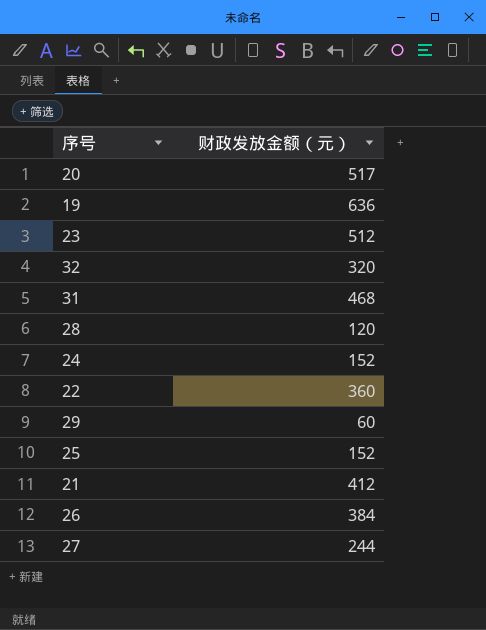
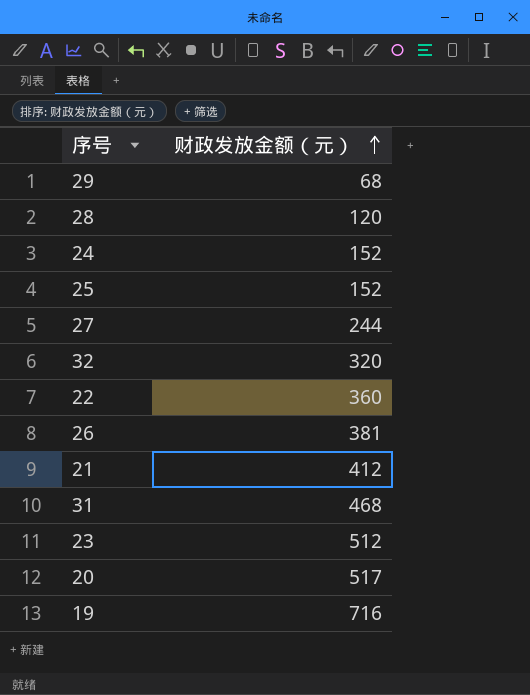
row order: none -> 财政发放金额（元） ascending
29 | 财政发放金额（元）: 60 -> 68
26 | 财政发放金额（元）: 384 -> 381
19 | 财政发放金额（元）: 636 -> 716

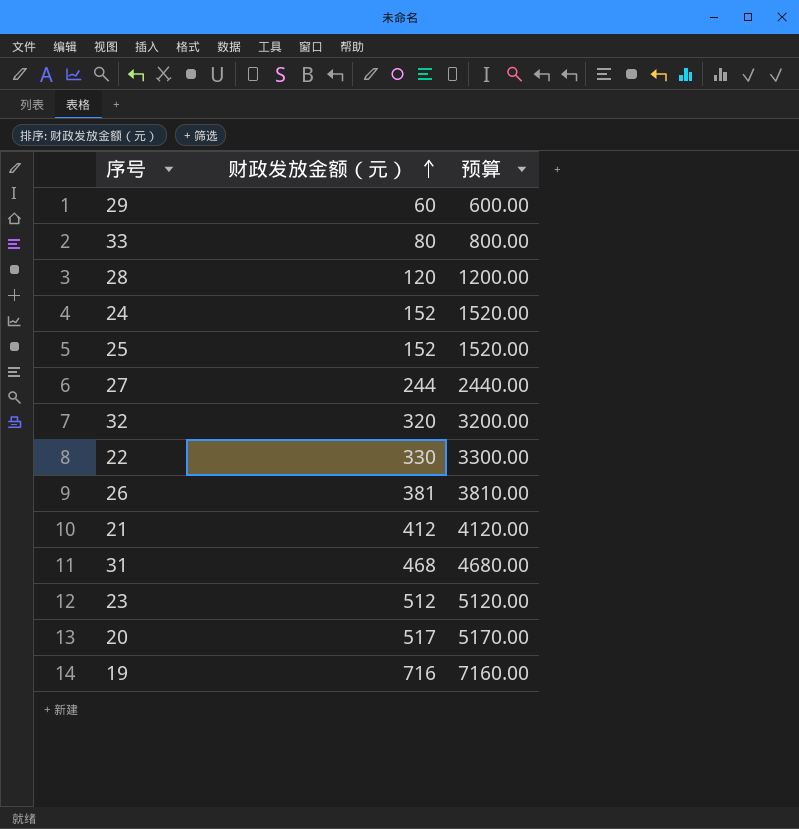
column 预算 | formula: none -> [财政发放金额（元）] * 10
29 | 财政发放金额（元）: 68 -> 60
row 33: none -> 80 | 800.00
22 | 财政发放金额（元）: 360 -> 330

